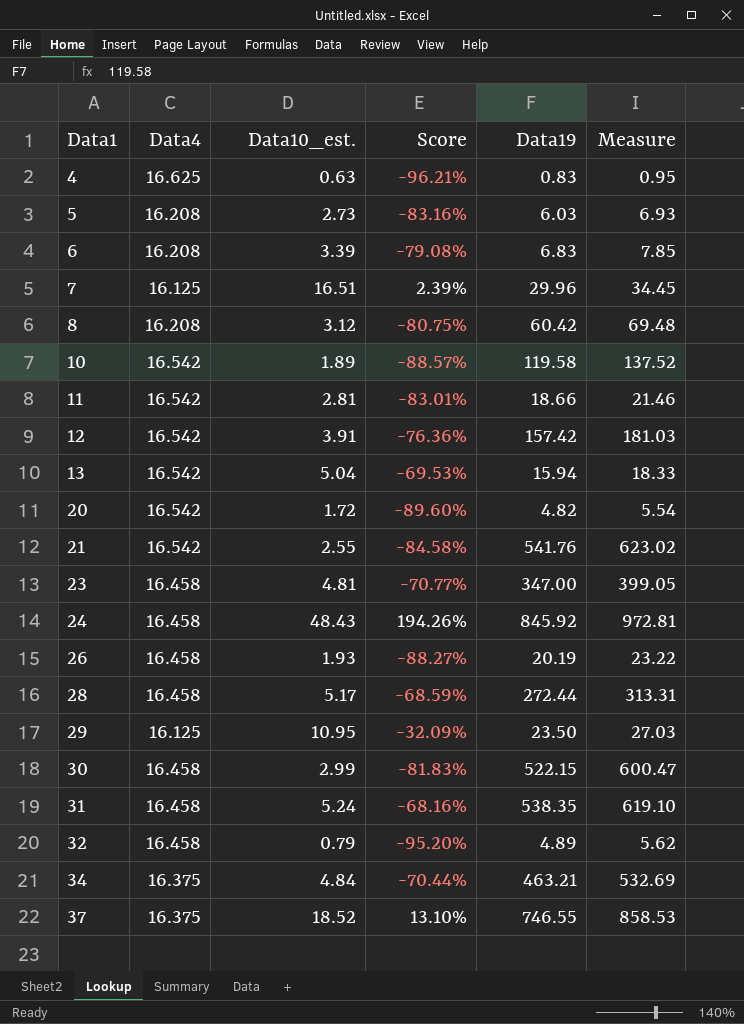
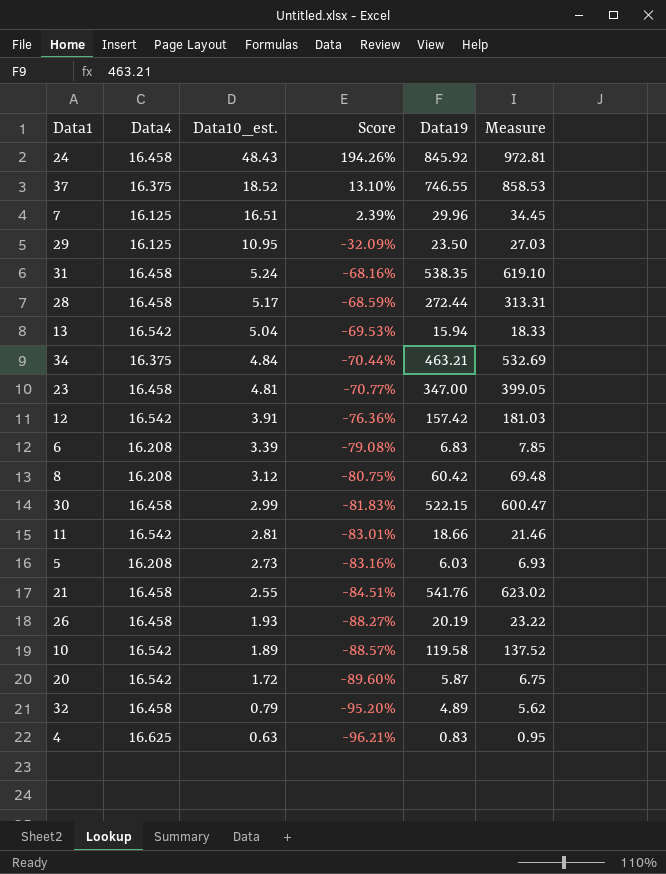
row order: Data1 ascending -> Data10_est. descending
21 | Data4: 16.542 -> 16.458
21 | Score: -84.58% -> -84.51%
20 | Data19: 4.82 -> 5.87
20 | Measure: 5.54 -> 6.75

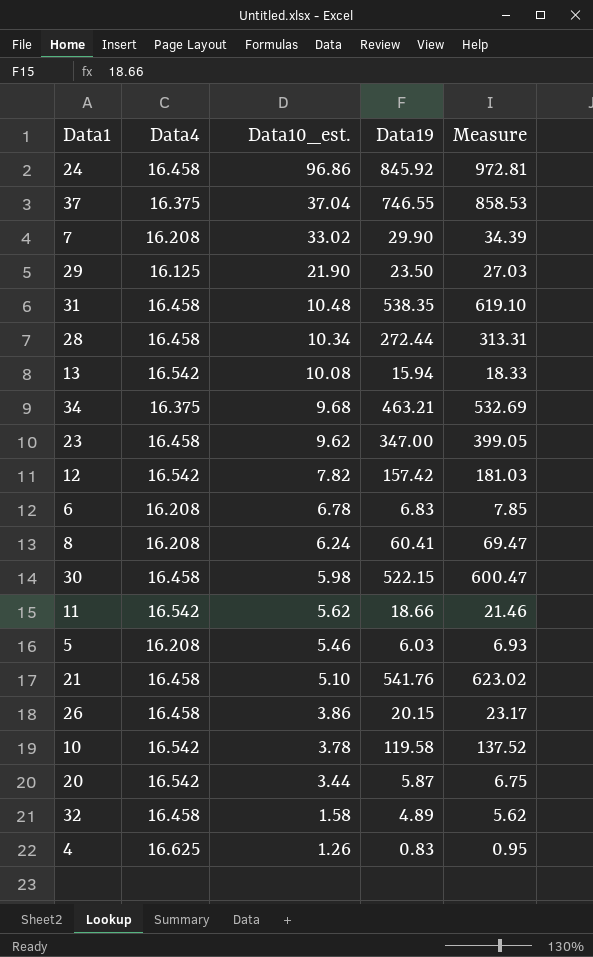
column Score | formula: ([Data10_est.] - [Data4]) / [Data4] -> none
24 | Data10_est.: 48.43 -> 96.86
37 | Data10_est.: 18.52 -> 37.04
7 | Data4: 16.125 -> 16.208
7 | Data10_est.: 16.51 -> 33.02
7 | Data19: 29.96 -> 29.90
7 | Measure: 34.45 -> 34.39
29 | Data10_est.: 10.95 -> 21.90
31 | Data10_est.: 5.24 -> 10.48
28 | Data10_est.: 5.17 -> 10.34
13 | Data10_est.: 5.04 -> 10.08
34 | Data10_est.: 4.84 -> 9.68
23 | Data10_est.: 4.81 -> 9.62
12 | Data10_est.: 3.91 -> 7.82
6 | Data10_est.: 3.39 -> 6.78
8 | Data10_est.: 3.12 -> 6.24
8 | Data19: 60.42 -> 60.41
8 | Measure: 69.48 -> 69.47
30 | Data10_est.: 2.99 -> 5.98
11 | Data10_est.: 2.81 -> 5.62
5 | Data10_est.: 2.73 -> 5.46
21 | Data10_est.: 2.55 -> 5.10
26 | Data10_est.: 1.93 -> 3.86
26 | Data19: 20.19 -> 20.15
26 | Measure: 23.22 -> 23.17
10 | Data10_est.: 1.89 -> 3.78
20 | Data10_est.: 1.72 -> 3.44
32 | Data10_est.: 0.79 -> 1.58
4 | Data10_est.: 0.63 -> 1.26

